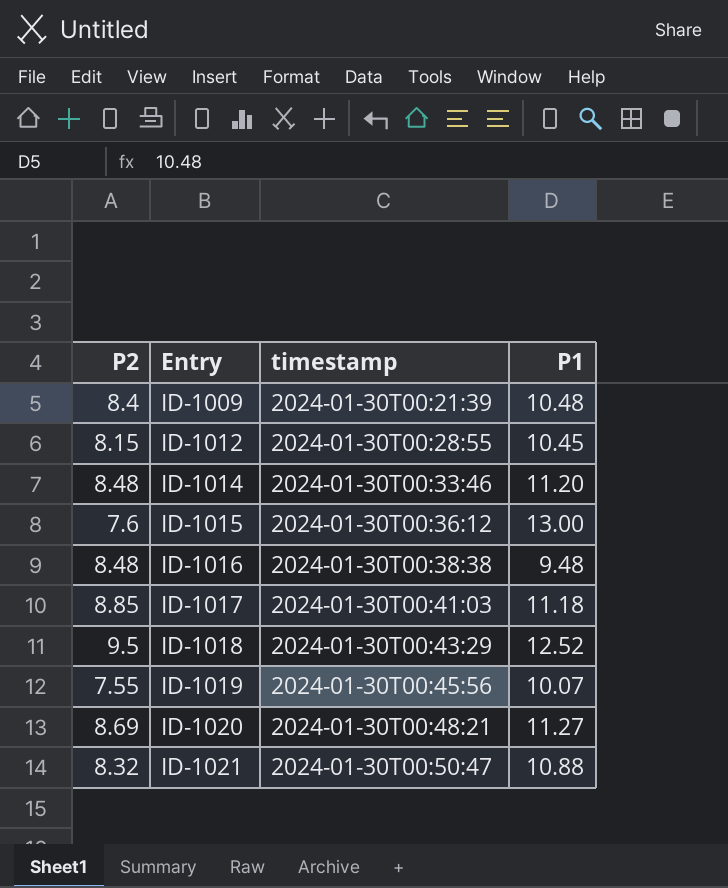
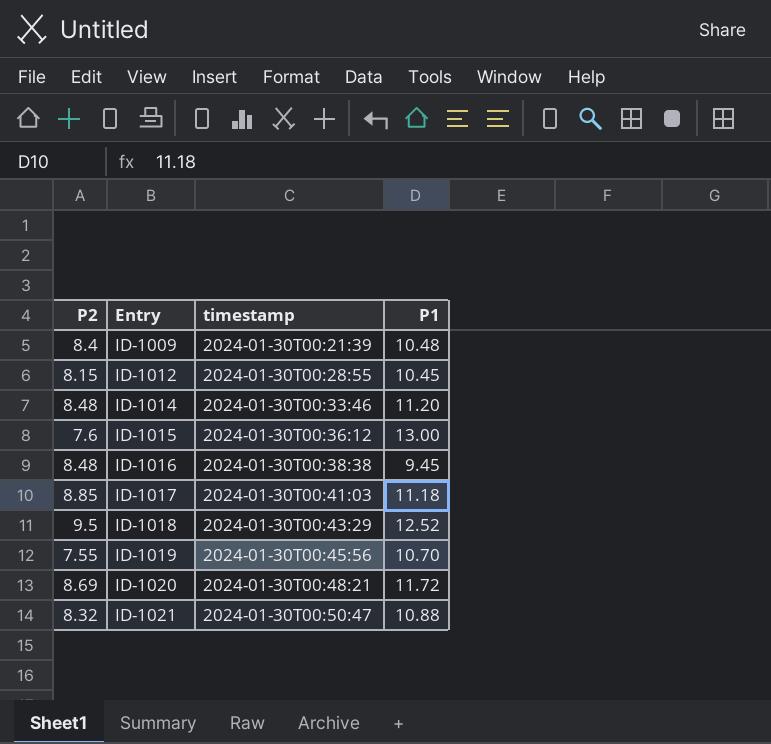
ID-1016 | P1: 9.48 -> 9.45
ID-1019 | P1: 10.07 -> 10.70
ID-1020 | P1: 11.27 -> 11.72

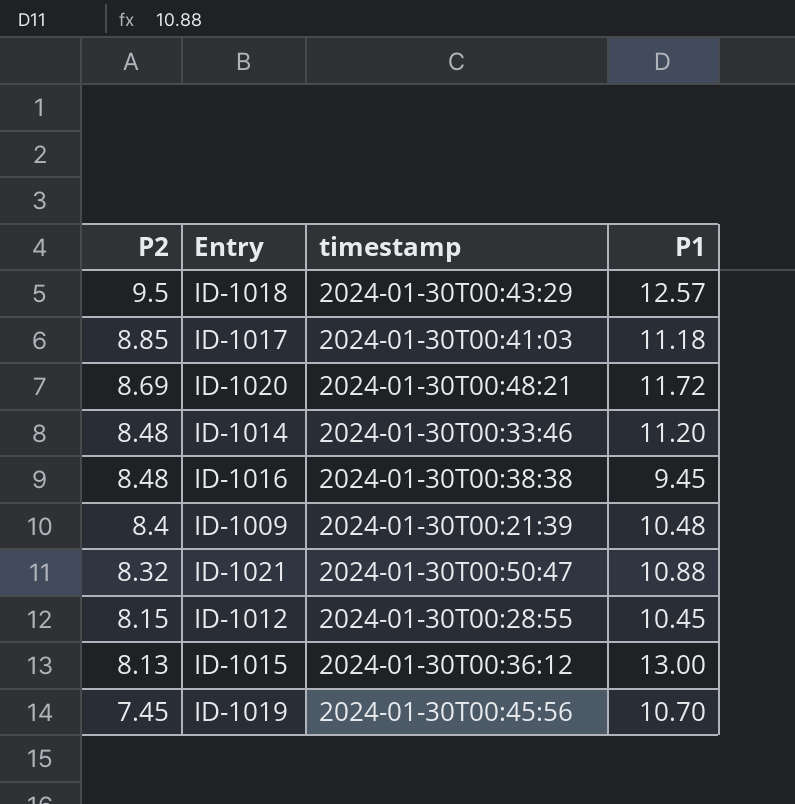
row order: Entry ascending -> P2 descending
ID-1018 | P1: 12.52 -> 12.57
ID-1015 | P2: 7.6 -> 8.13
ID-1019 | P2: 7.55 -> 7.45

